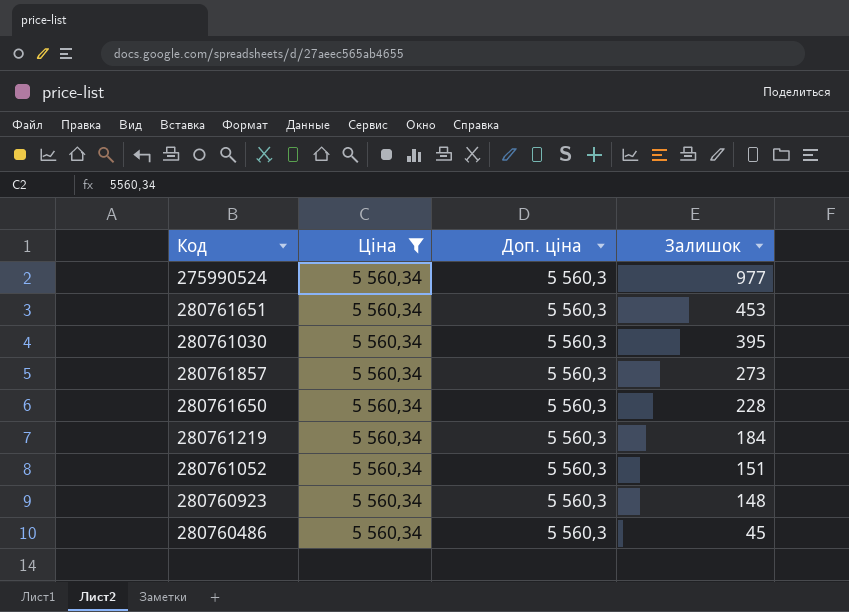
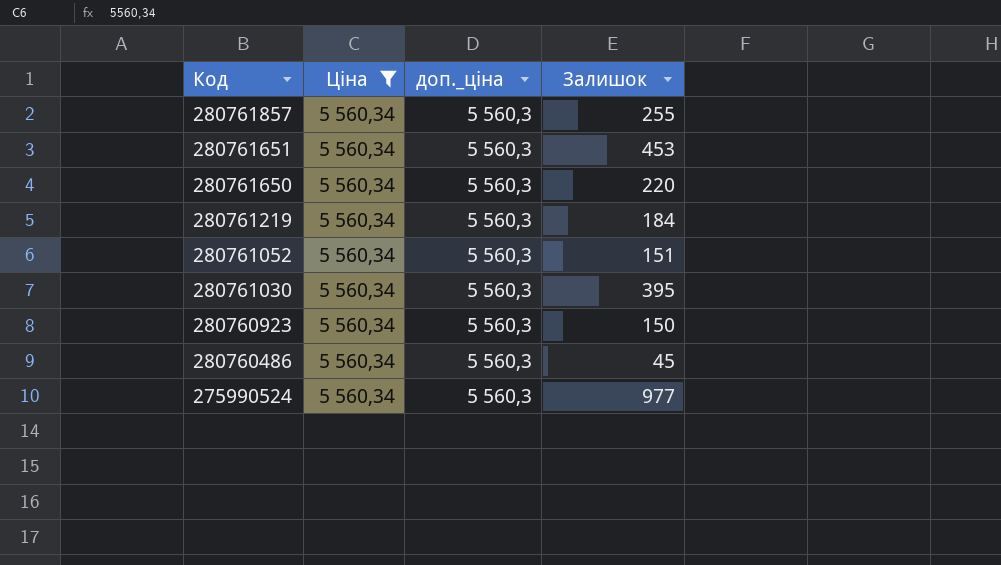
row order: Залишок descending -> Код descending
column name: Доп. ціна -> доп._ціна
280761857 | Залишок: 273 -> 255
280761650 | Залишок: 228 -> 220
280760923 | Залишок: 148 -> 150

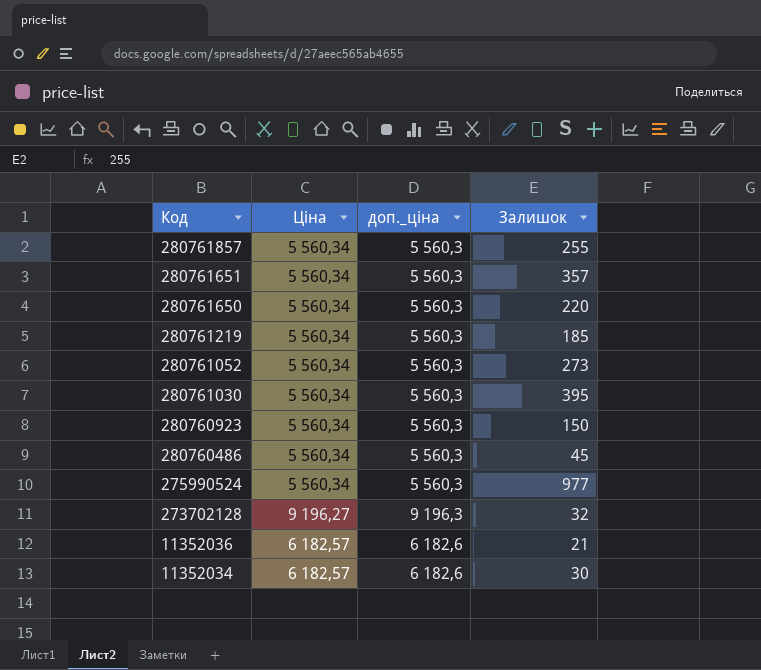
filter: Ціна = 5 560,34 -> none
280761651 | Залишок: 453 -> 357
280761219 | Залишок: 184 -> 185
280761052 | Залишок: 151 -> 273

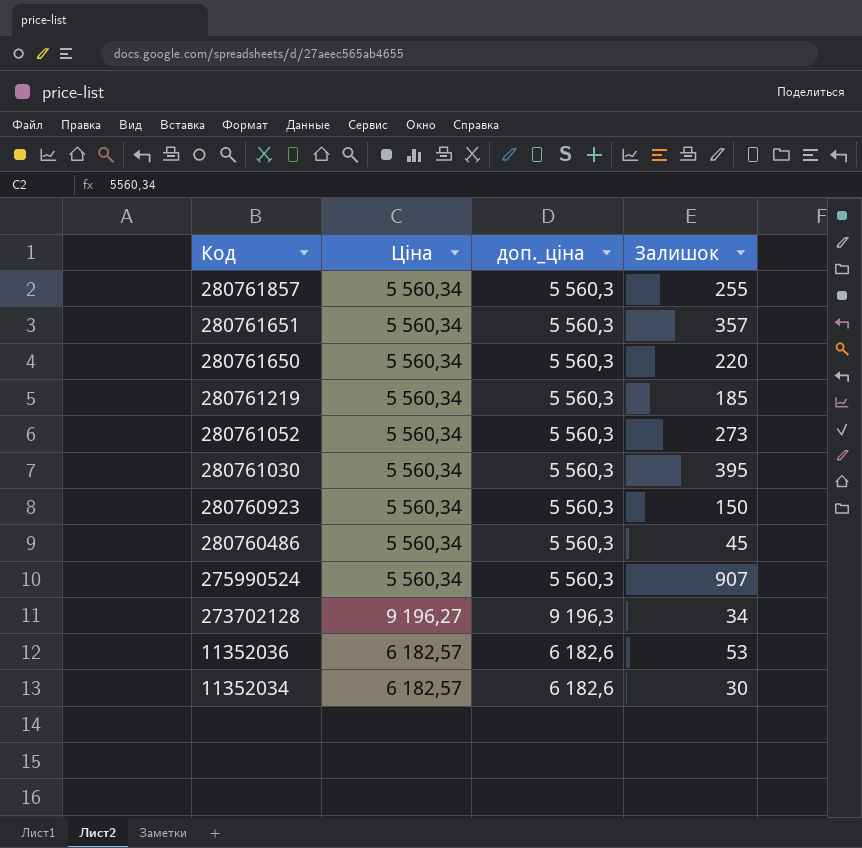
275990524 | Залишок: 977 -> 907
273702128 | Залишок: 32 -> 34
11352036 | Залишок: 21 -> 53

